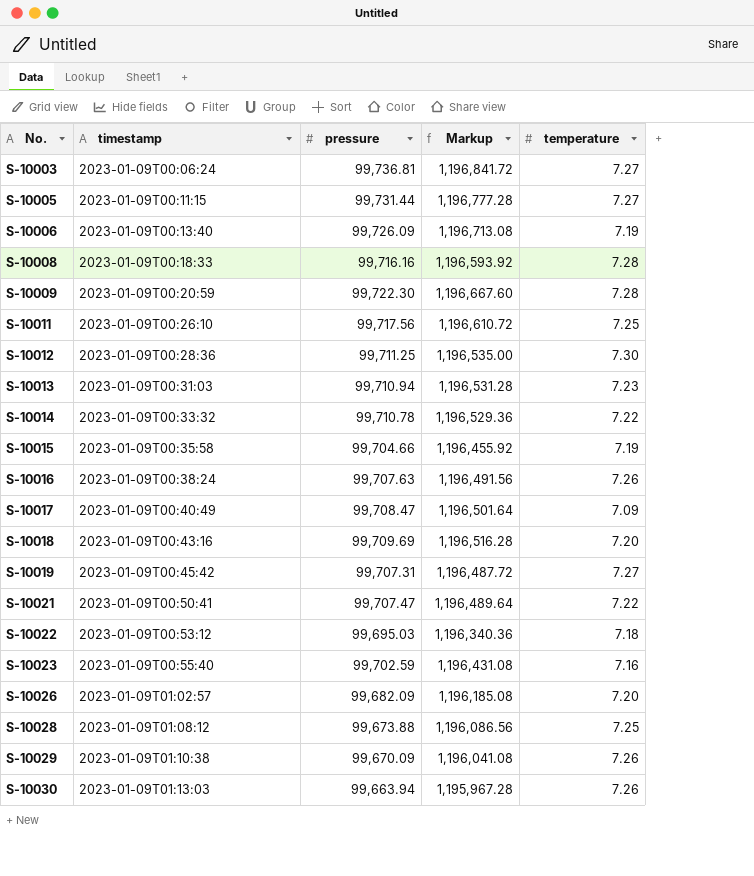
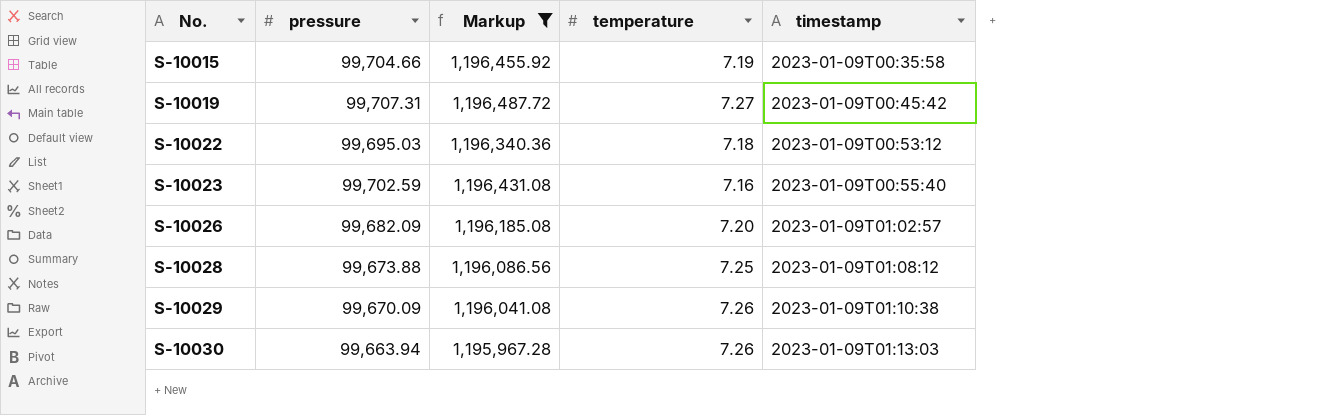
filter: none -> Markup <= 1,196,487.72
column timestamp | position: 2 -> 5

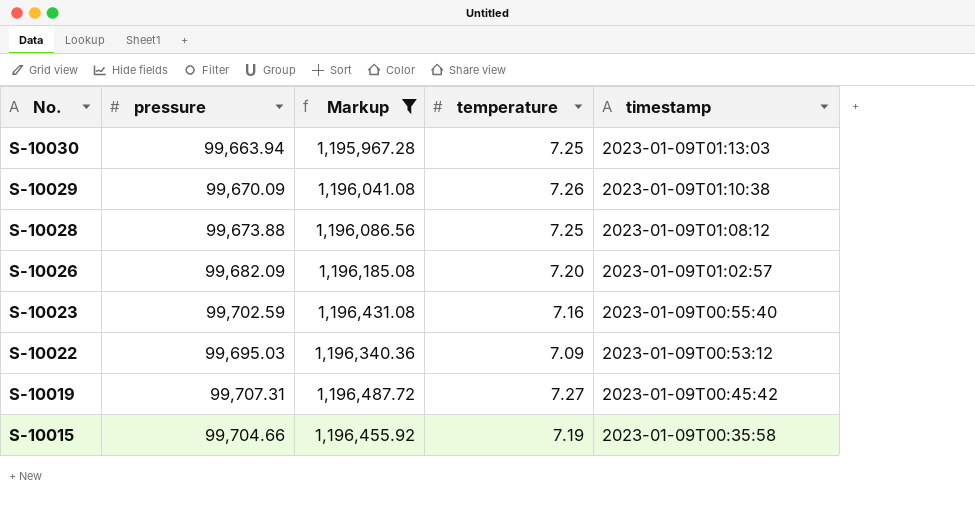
row order: No. ascending -> No. descending
S-10030 | temperature: 7.26 -> 7.25
S-10022 | temperature: 7.18 -> 7.09

